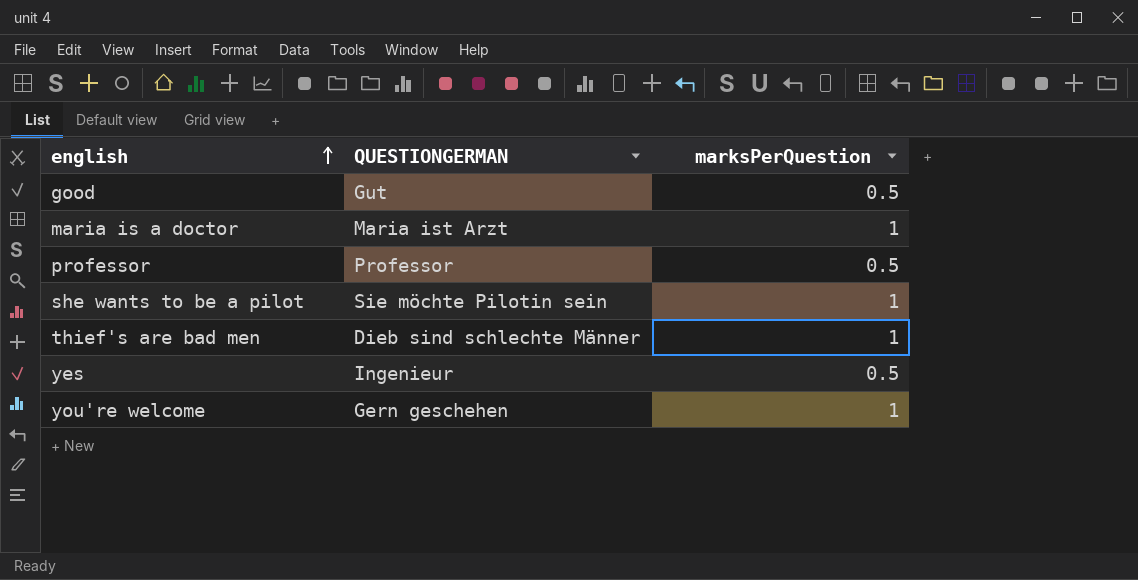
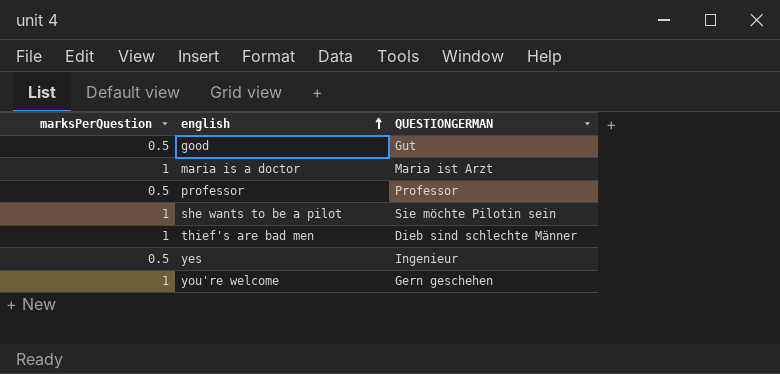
column marksPerQuestion | position: 3 -> 1

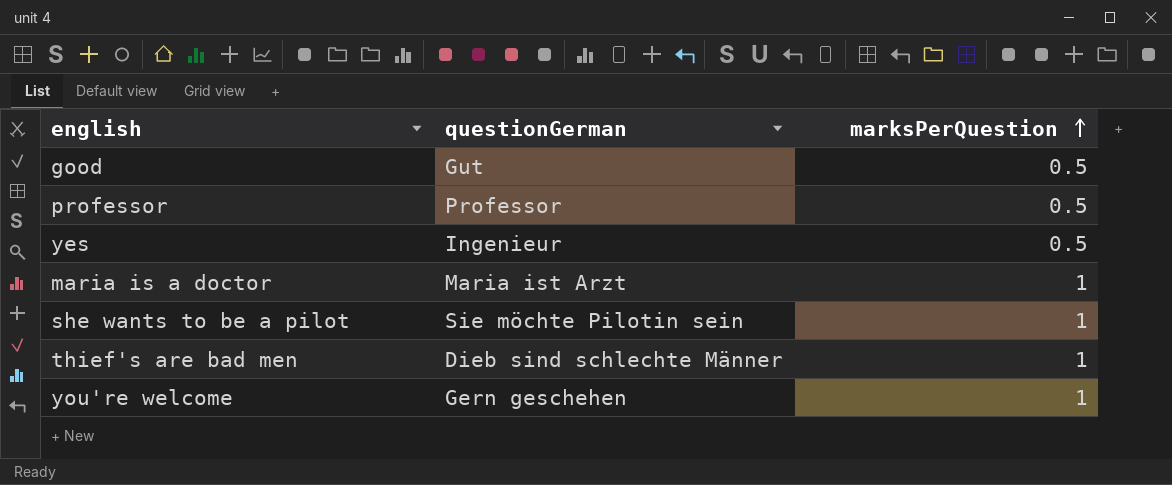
row order: english ascending -> marksPerQuestion ascending
column name: QUESTIONGERMAN -> questionGerman
column marksPerQuestion | position: 1 -> 3

